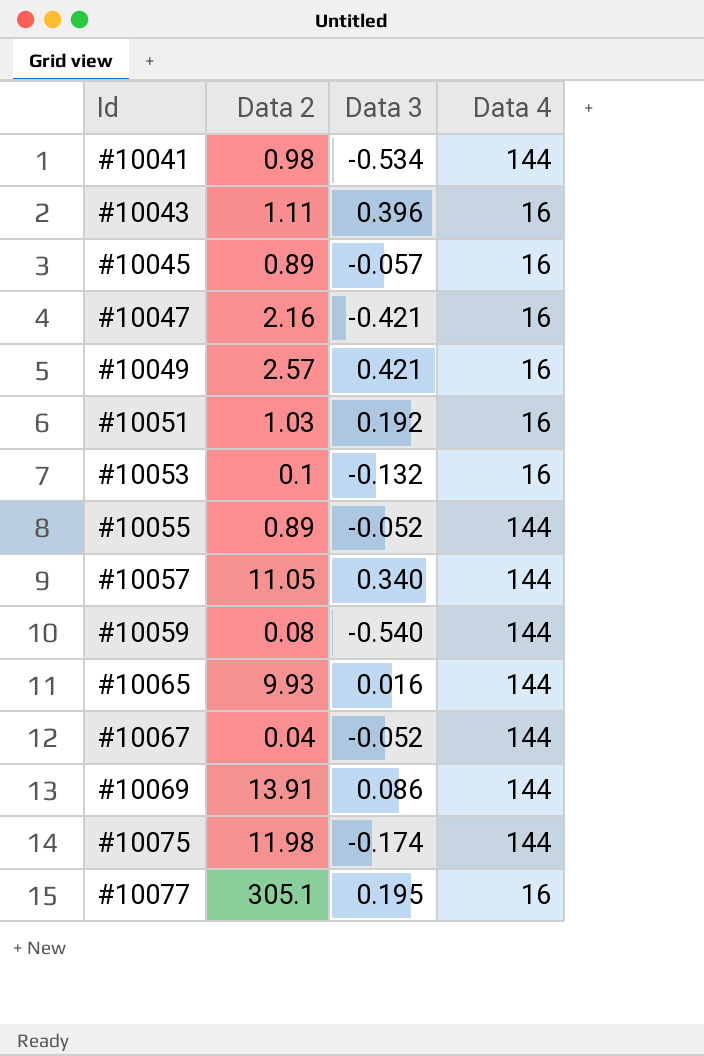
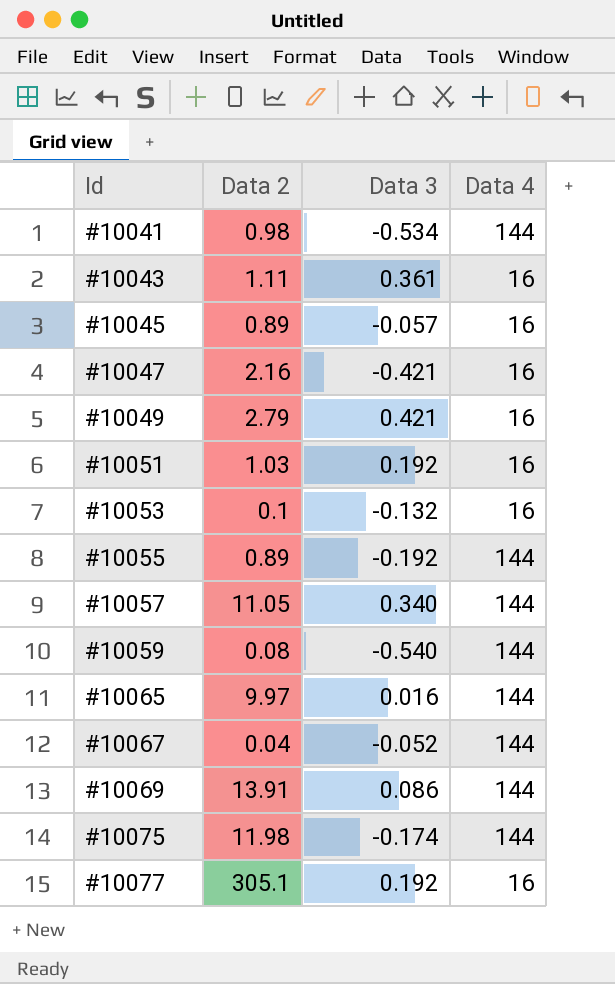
#10043 | Data 3: 0.396 -> 0.361
#10049 | Data 2: 2.57 -> 2.79
#10055 | Data 3: -0.052 -> -0.192
#10065 | Data 2: 9.93 -> 9.97
#10077 | Data 3: 0.195 -> 0.192

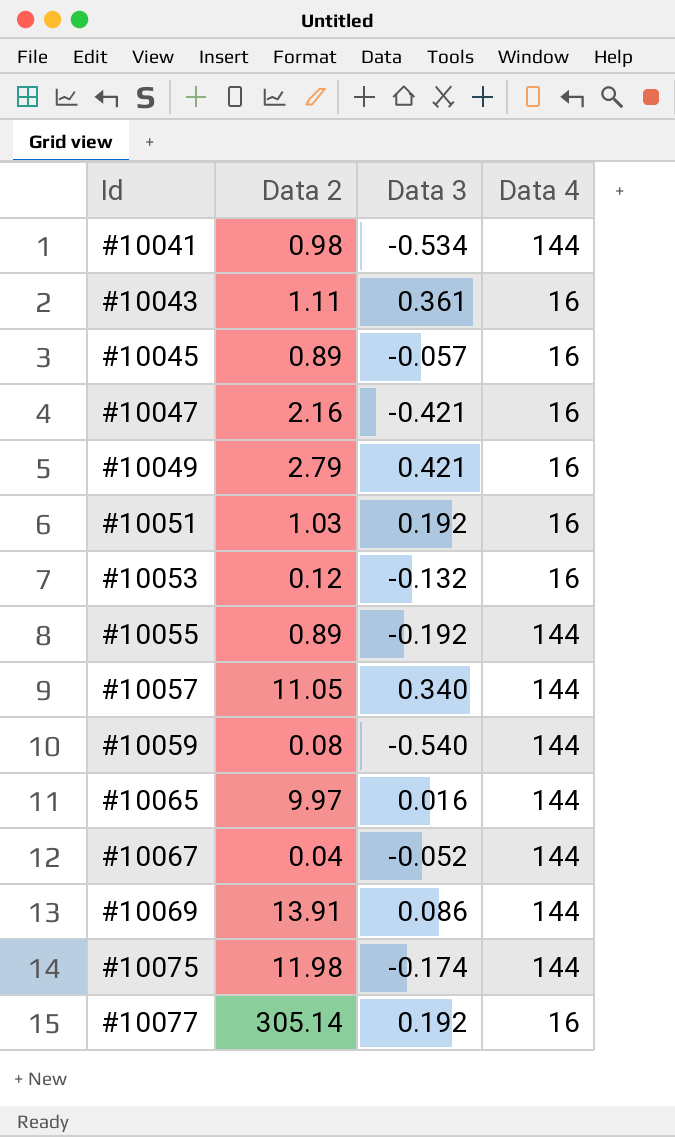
#10053 | Data 2: 0.1 -> 0.12
#10077 | Data 2: 305.1 -> 305.14

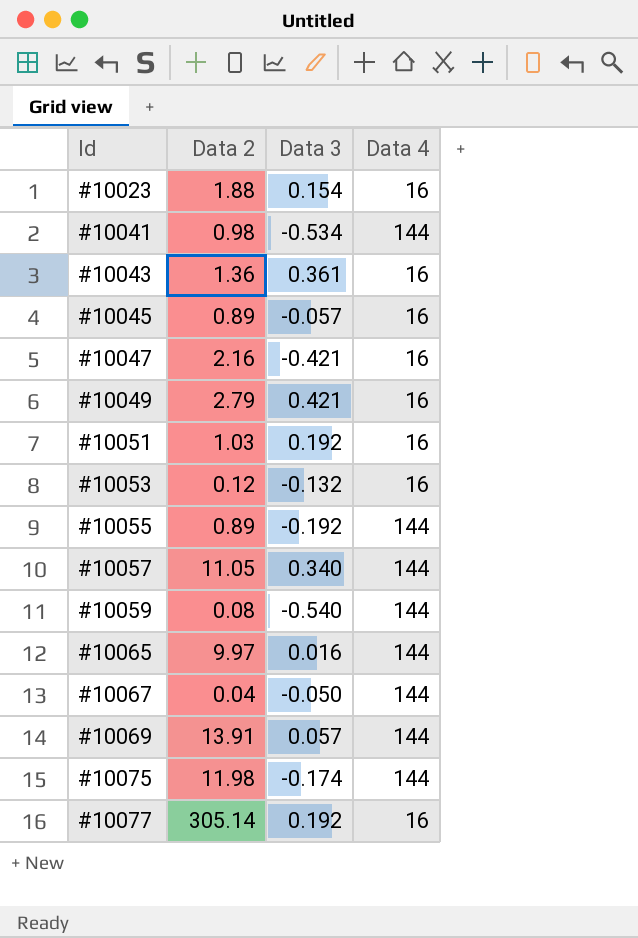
row #10023: none -> 1.88 | 0.154 | 16
#10043 | Data 2: 1.11 -> 1.36
#10067 | Data 3: -0.052 -> -0.050
#10069 | Data 3: 0.086 -> 0.057

